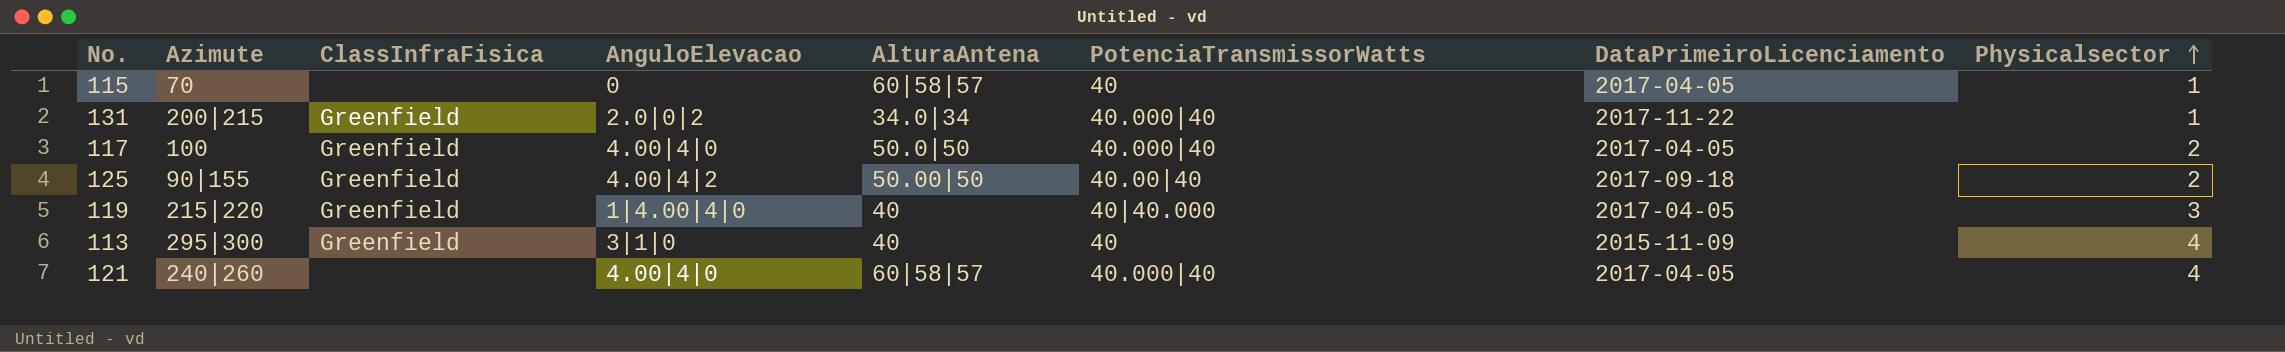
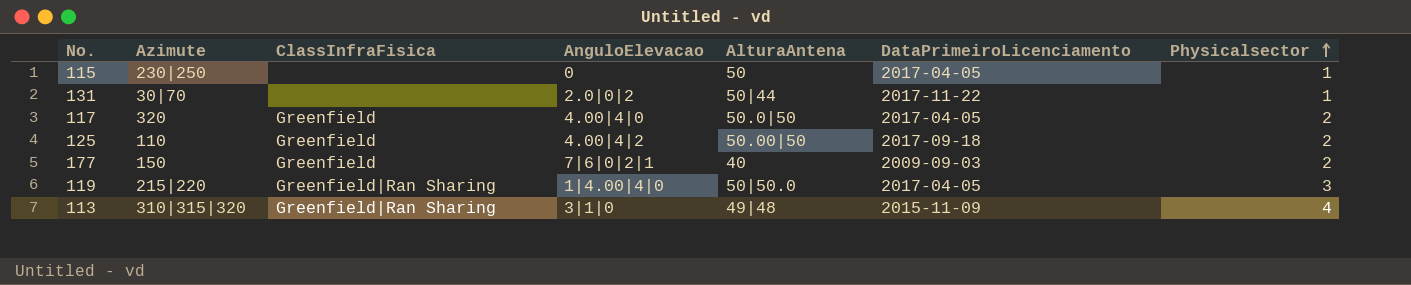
column PotenciaTransmissorWatts | position: 6 -> none
row 121: 240|260 | none | 4.00|4|0 | 60|58|57 | 40.000|40 | 2017-04-05 | 4 -> none
115 | Azimute: 70 -> 230|250
115 | AlturaAntena: 60|58|57 -> 50
131 | Azimute: 200|215 -> 30|70
131 | ClassInfraFisica: Greenfield -> none
131 | AlturaAntena: 34.0|34 -> 50|44
117 | Azimute: 100 -> 320
125 | Azimute: 90|155 -> 110
row 177: none -> 150 | Greenfield | 7|6|0|2|1 | 40 | 2009-09-03 | 2
119 | ClassInfraFisica: Greenfield -> Greenfield|Ran Sharing
119 | AlturaAntena: 40 -> 50|50.0
113 | Azimute: 295|300 -> 310|315|320
113 | ClassInfraFisica: Greenfield -> Greenfield|Ran Sharing
113 | AlturaAntena: 40 -> 49|48

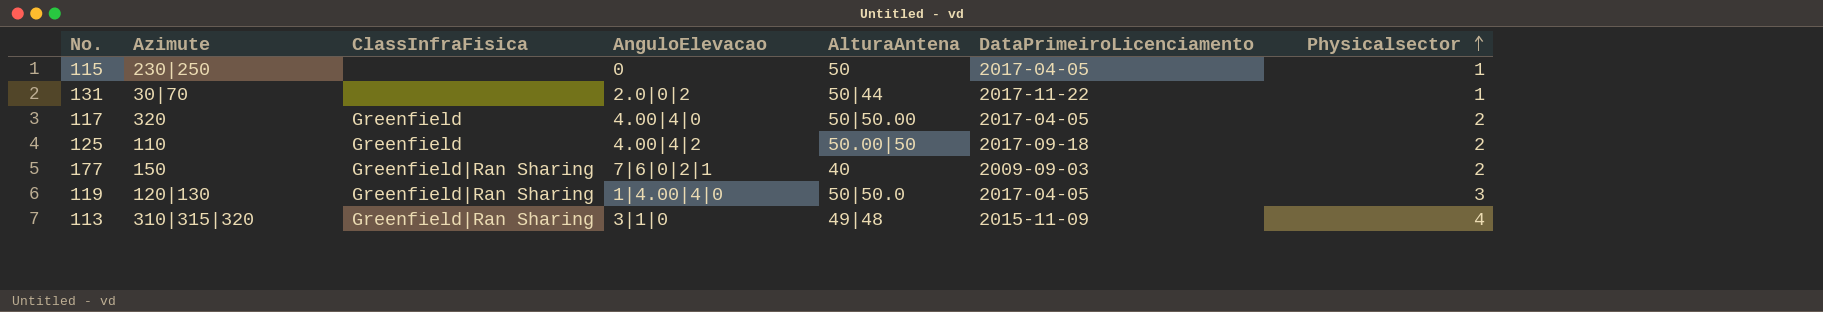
117 | AlturaAntena: 50.0|50 -> 50|50.00
177 | ClassInfraFisica: Greenfield -> Greenfield|Ran Sharing
119 | Azimute: 215|220 -> 120|130

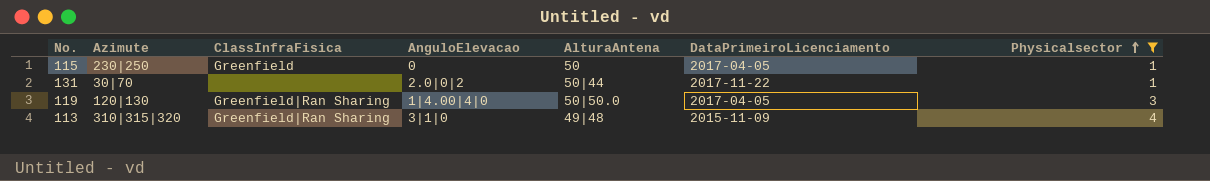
filter: none -> Physicalsector != 2
115 | ClassInfraFisica: none -> Greenfield

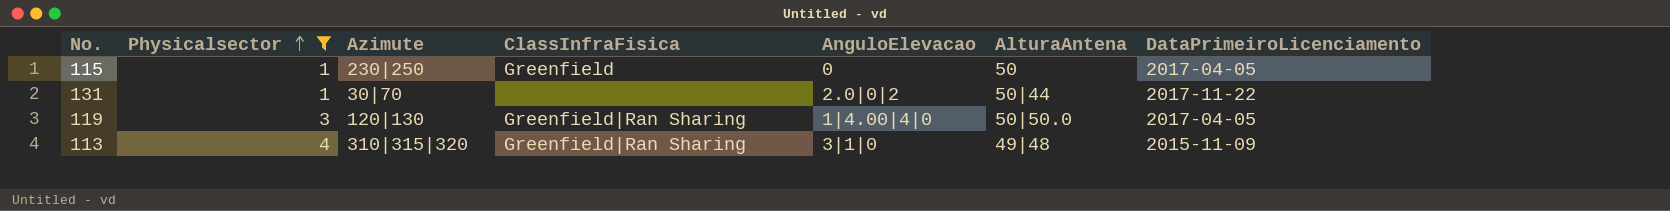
column Physicalsector | position: 7 -> 2

